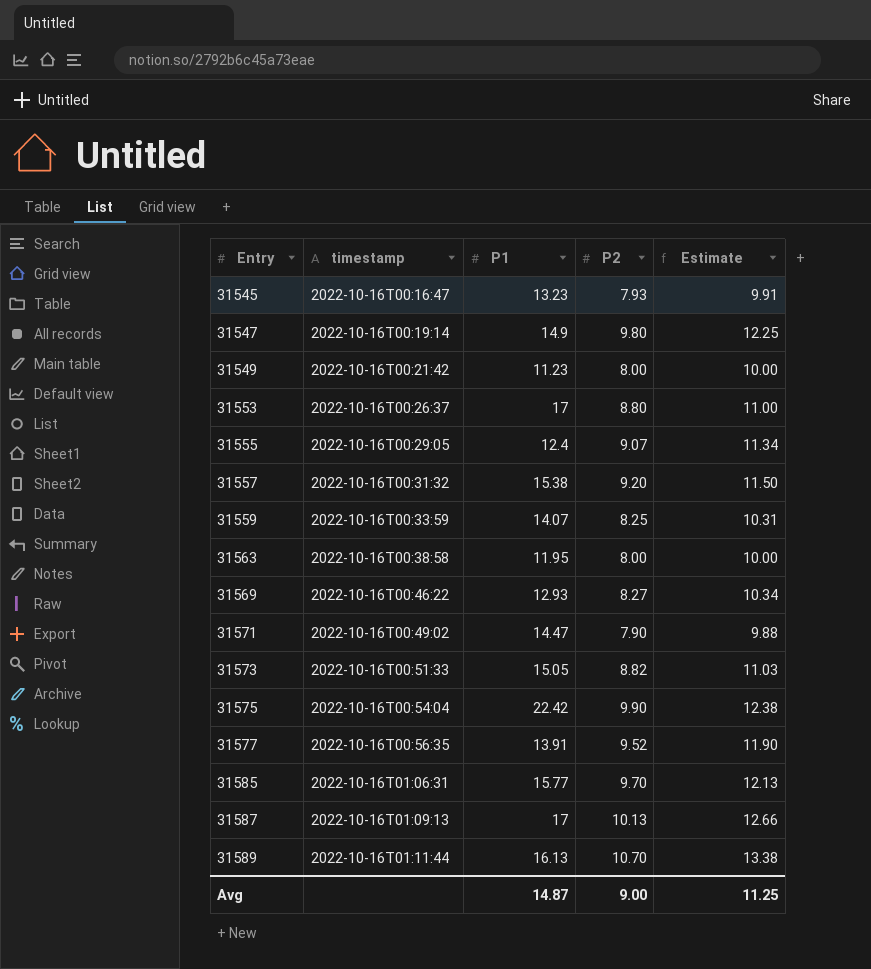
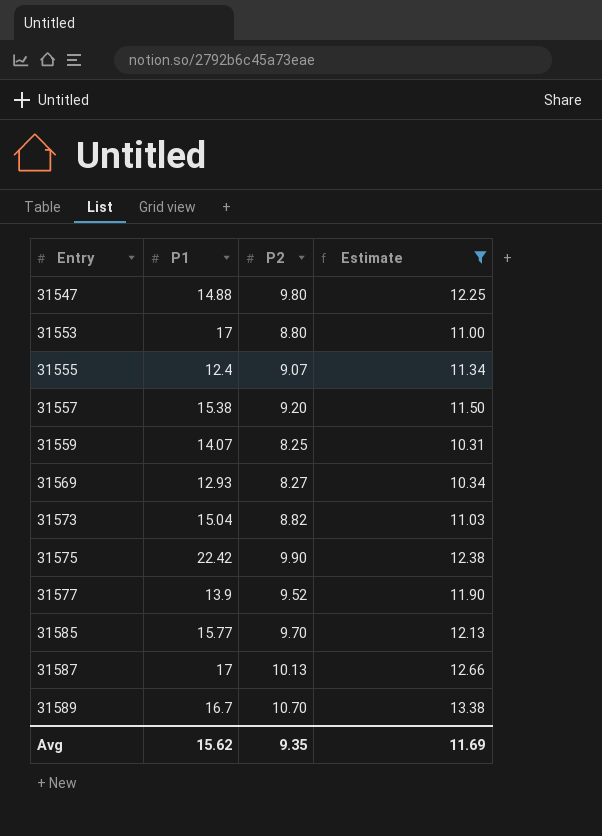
filter: none -> Estimate >= 10.31
column timestamp | position: 2 -> none
31547 | P1: 14.9 -> 14.88
31573 | P1: 15.05 -> 15.04
31577 | P1: 13.91 -> 13.9
31589 | P1: 16.13 -> 16.7
Avg | P1: 14.87 -> 15.62
Avg | P2: 9.00 -> 9.35
Avg | Estimate: 11.25 -> 11.69

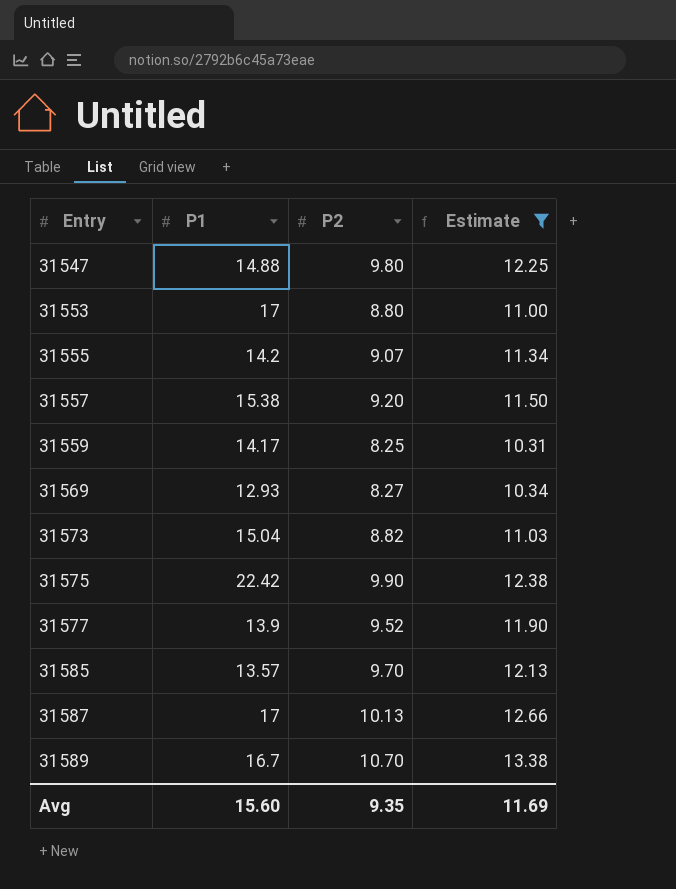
31555 | P1: 12.4 -> 14.2
31559 | P1: 14.07 -> 14.17
31585 | P1: 15.77 -> 13.57
Avg | P1: 15.62 -> 15.60

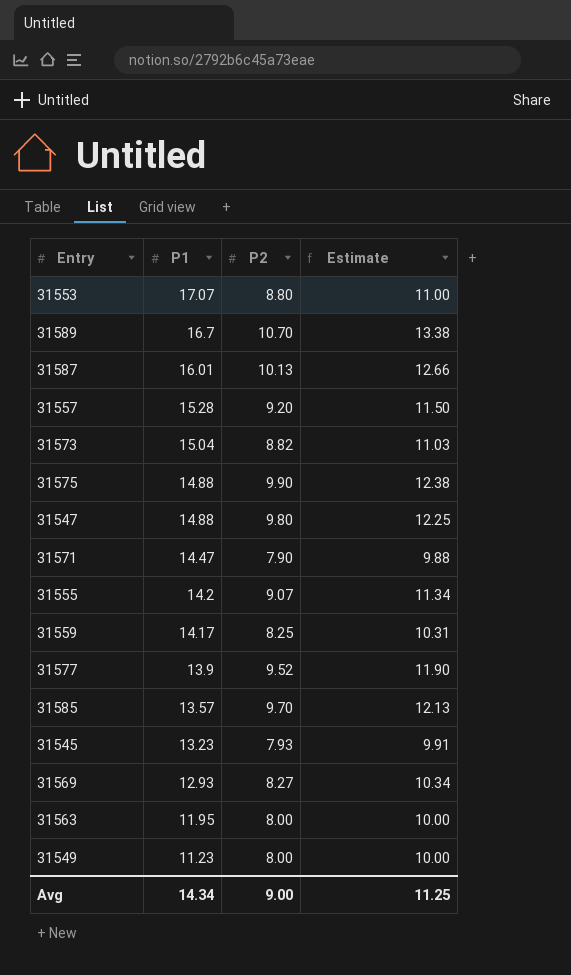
filter: Estimate >= 10.31 -> none
row order: Entry ascending -> P1 descending
31553 | P1: 17 -> 17.07
31587 | P1: 17 -> 16.01
31557 | P1: 15.38 -> 15.28
31575 | P1: 22.42 -> 14.88
Avg | P1: 15.60 -> 14.34
Avg | P2: 9.35 -> 9.00
Avg | Estimate: 11.69 -> 11.25

